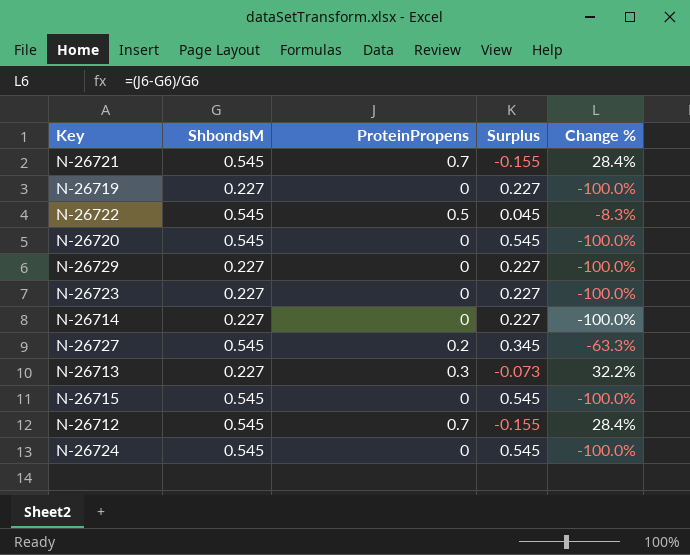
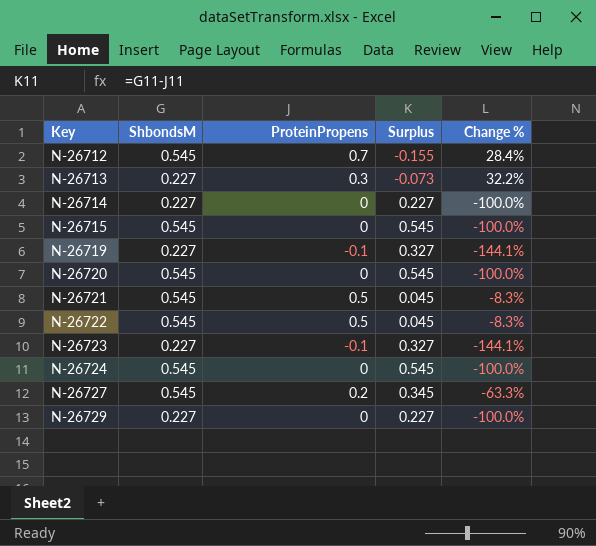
row order: none -> Key ascending
N-26719 | ProteinPropens: 0 -> -0.1
N-26719 | Surplus: 0.227 -> 0.327
N-26719 | Change %: -100.0% -> -144.1%
N-26721 | ProteinPropens: 0.7 -> 0.5
N-26721 | Surplus: -0.155 -> 0.045
N-26721 | Change %: 28.4% -> -8.3%
N-26723 | ProteinPropens: 0 -> -0.1
N-26723 | Surplus: 0.227 -> 0.327
N-26723 | Change %: -100.0% -> -144.1%

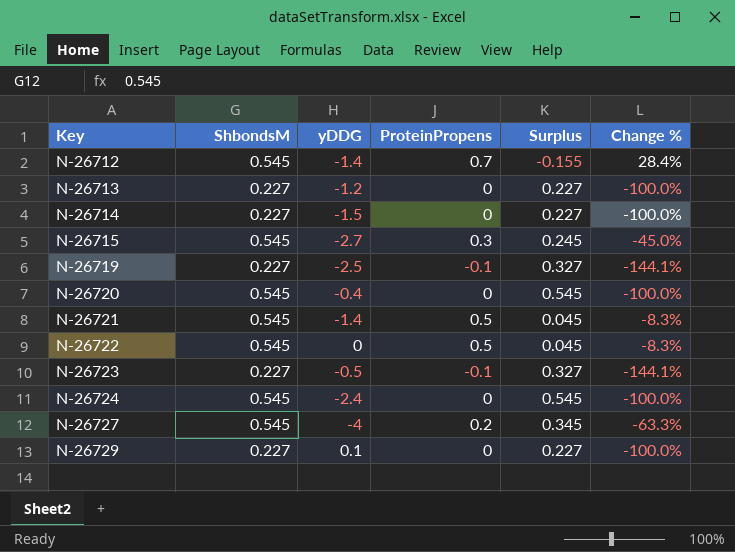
column yDDG | position: none -> 3
N-26713 | ProteinPropens: 0.3 -> 0
N-26713 | Surplus: -0.073 -> 0.227
N-26713 | Change %: 32.2% -> -100.0%
N-26715 | ProteinPropens: 0 -> 0.3
N-26715 | Surplus: 0.545 -> 0.245
N-26715 | Change %: -100.0% -> -45.0%

